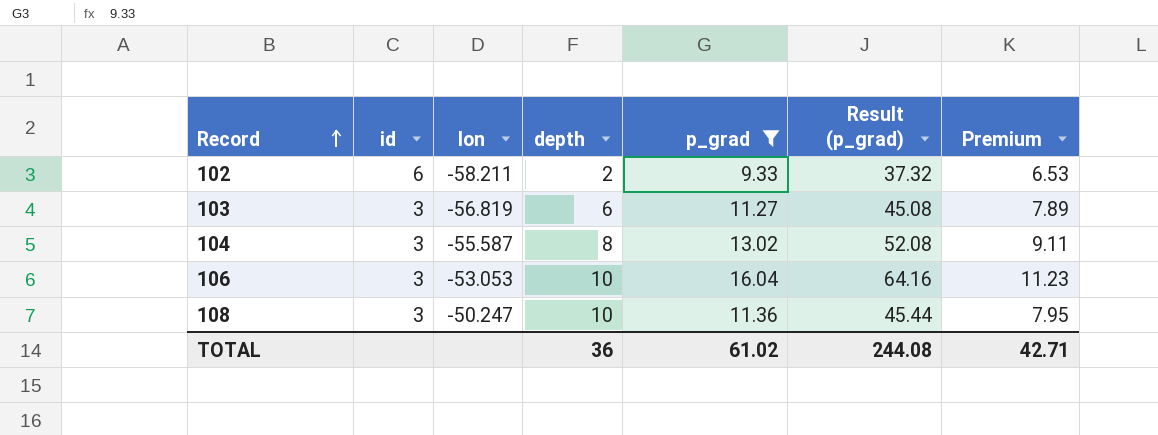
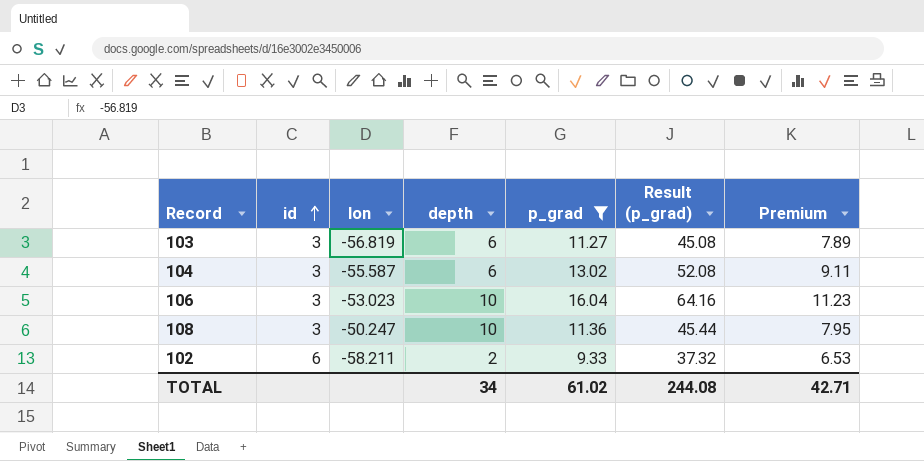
row order: Record ascending -> id ascending
104 | depth: 8 -> 6
106 | lon: -53.053 -> -53.023
TOTAL | depth: 36 -> 34

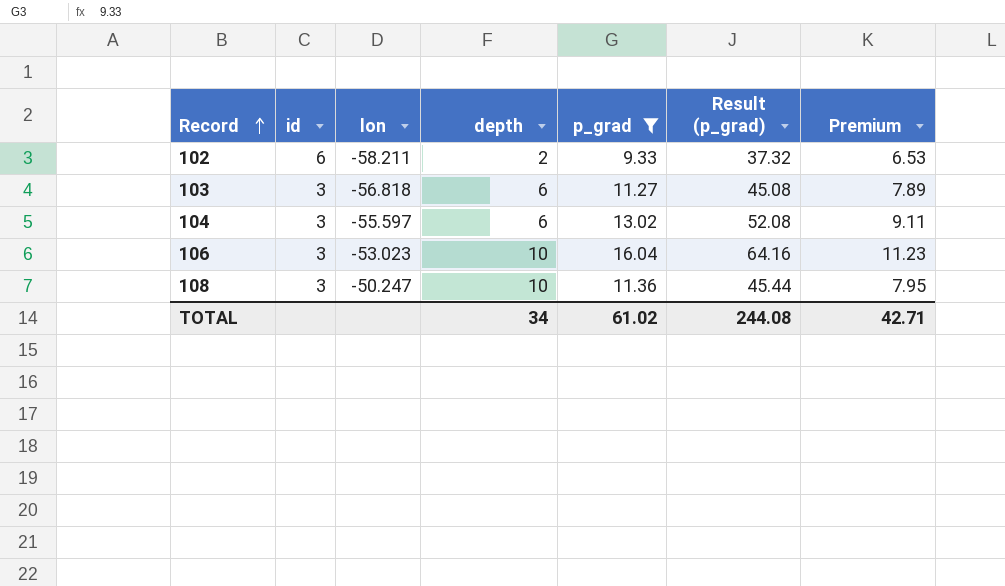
row order: id ascending -> Record ascending
103 | lon: -56.819 -> -56.818
104 | lon: -55.587 -> -55.597

